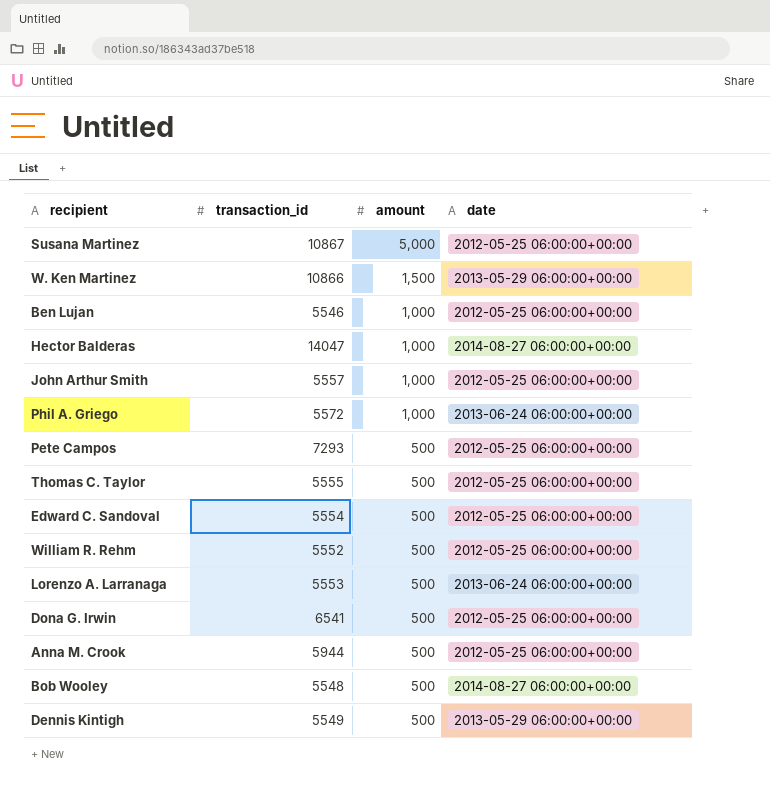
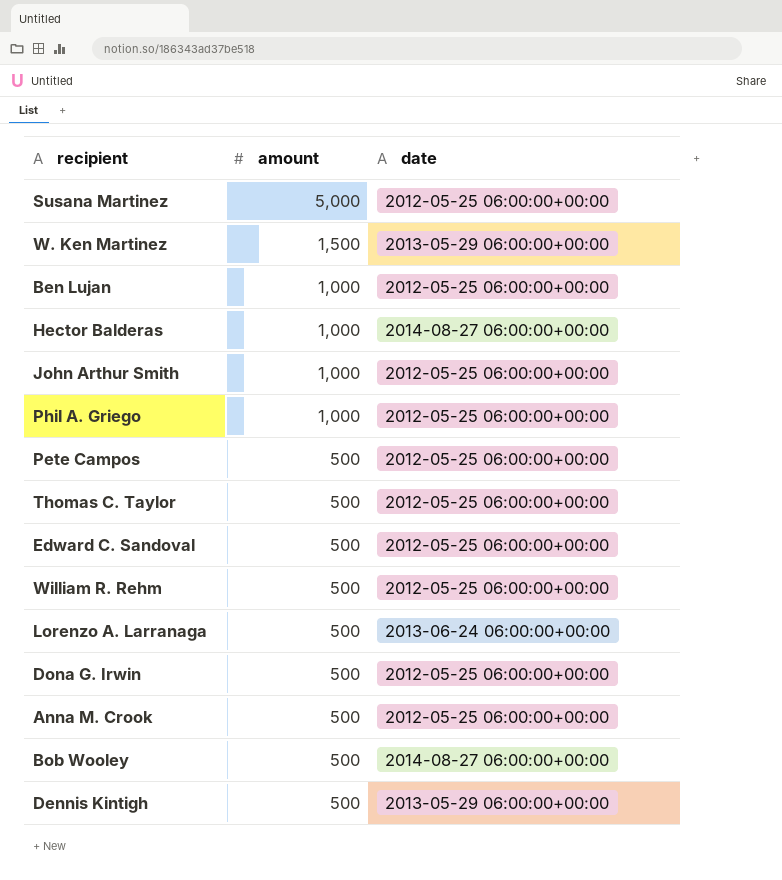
column transaction_id | position: 2 -> none
Phil A. Griego | date: 2013-06-24 06:00:00+00:00 -> 2012-05-25 06:00:00+00:00

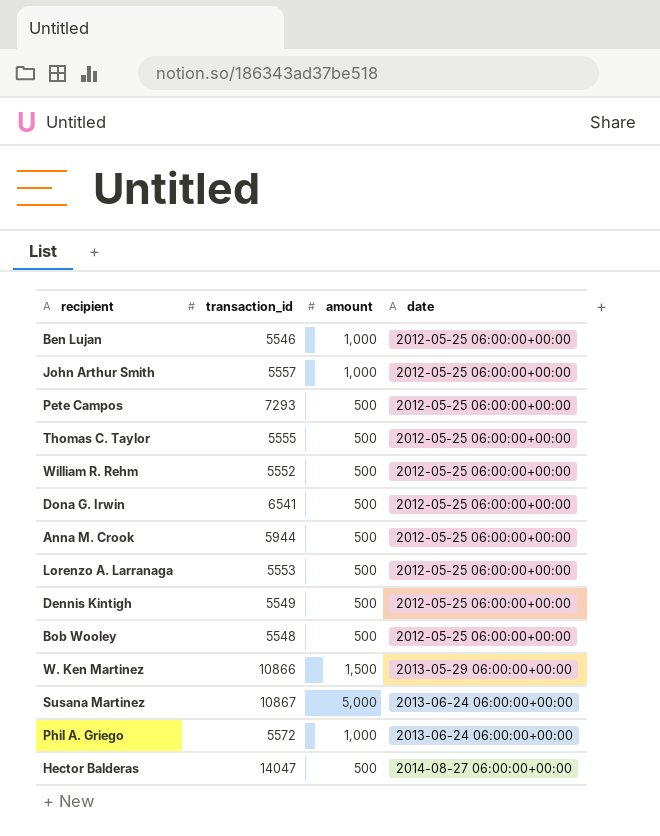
row order: amount descending -> date ascending
column transaction_id | position: none -> 2
row Edward C. Sandoval: 500 | 2012-05-25 06:00:00+00:00 -> none
Lorenzo A. Larranaga | date: 2013-06-24 06:00:00+00:00 -> 2012-05-25 06:00:00+00:00
Dennis Kintigh | date: 2013-05-29 06:00:00+00:00 -> 2012-05-25 06:00:00+00:00
Bob Wooley | date: 2014-08-27 06:00:00+00:00 -> 2012-05-25 06:00:00+00:00
Susana Martinez | date: 2012-05-25 06:00:00+00:00 -> 2013-06-24 06:00:00+00:00
Phil A. Griego | date: 2012-05-25 06:00:00+00:00 -> 2013-06-24 06:00:00+00:00
Hector Balderas | amount: 1,000 -> 500

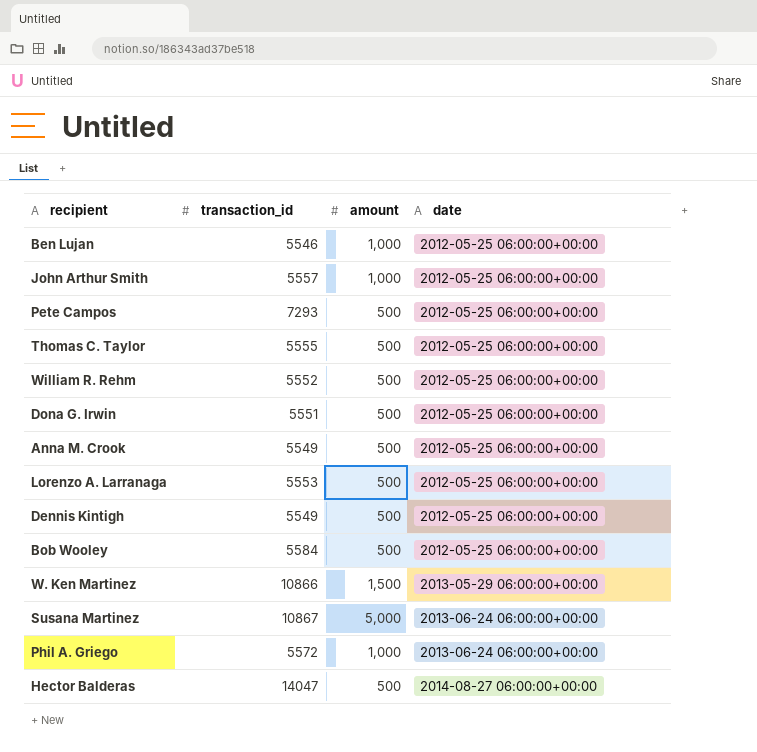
Dona G. Irwin | transaction_id: 6541 -> 5551
Anna M. Crook | transaction_id: 5944 -> 5549
Bob Wooley | transaction_id: 5548 -> 5584

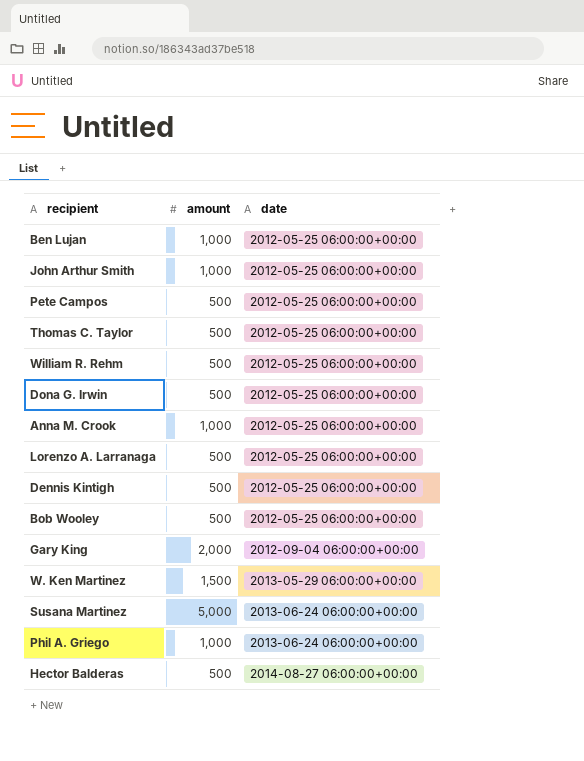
column transaction_id | position: 2 -> none
Anna M. Crook | amount: 500 -> 1,000
row Gary King: none -> 2,000 | 2012-09-04 06:00:00+00:00

